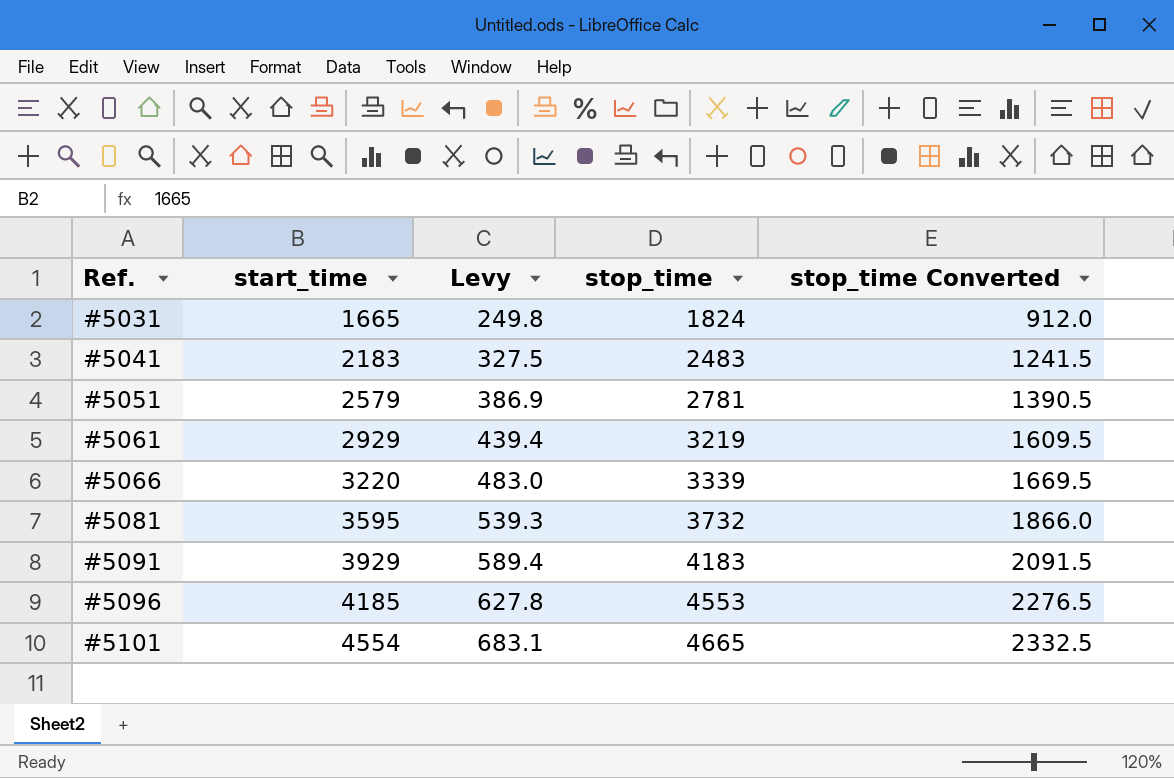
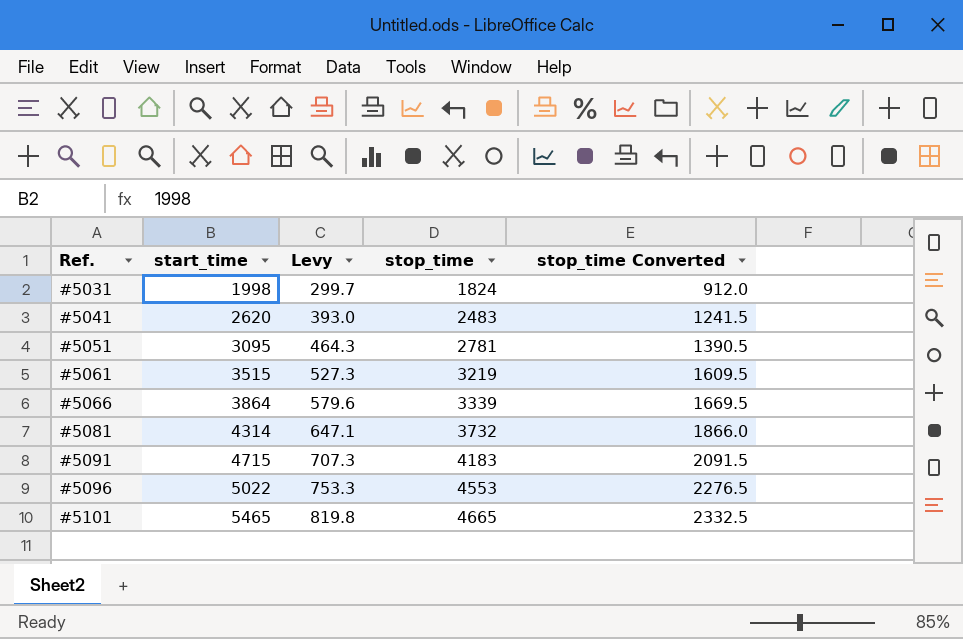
#5031 | start_time: 1665 -> 1998
#5031 | Levy: 249.8 -> 299.7
#5041 | start_time: 2183 -> 2620
#5041 | Levy: 327.5 -> 393.0
#5051 | start_time: 2579 -> 3095
#5051 | Levy: 386.9 -> 464.3
#5061 | start_time: 2929 -> 3515
#5061 | Levy: 439.4 -> 527.3
#5066 | start_time: 3220 -> 3864
#5066 | Levy: 483.0 -> 579.6
#5081 | start_time: 3595 -> 4314
#5081 | Levy: 539.3 -> 647.1
#5091 | start_time: 3929 -> 4715
#5091 | Levy: 589.4 -> 707.3
#5096 | start_time: 4185 -> 5022
#5096 | Levy: 627.8 -> 753.3
#5101 | start_time: 4554 -> 5465
#5101 | Levy: 683.1 -> 819.8

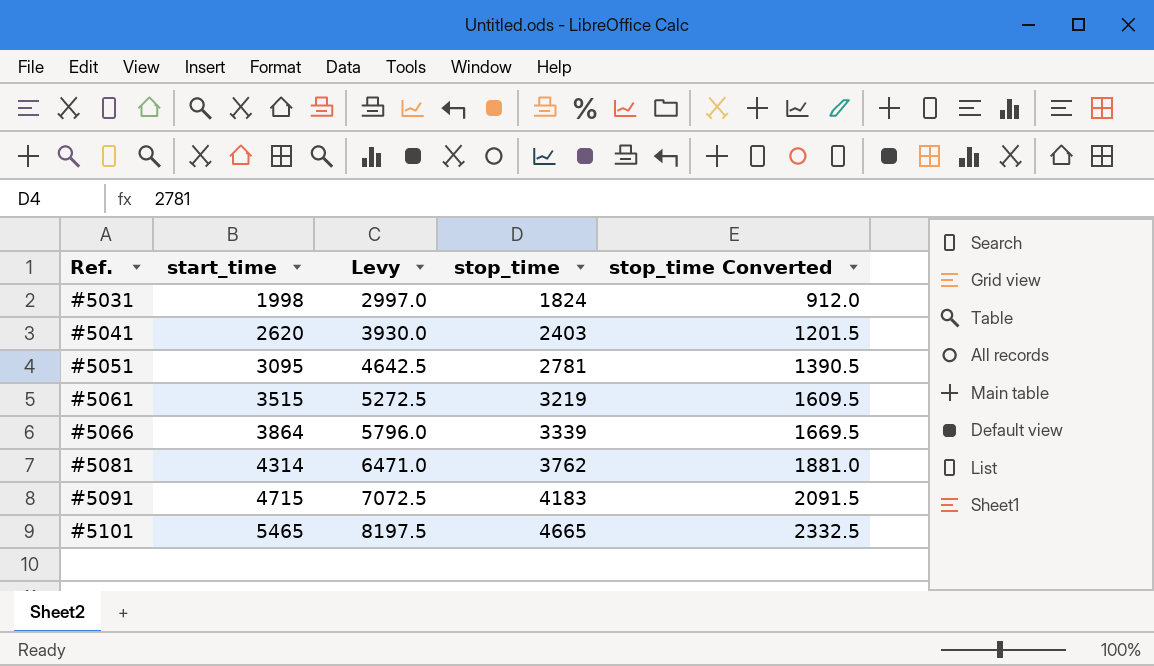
column Levy | formula: [start_time] * 0.15 -> [start_time] * 1.5
row #5096: 5022 | 753.3 | 4553 | 2276.5 -> none
#5041 | stop_time: 2483 -> 2403
#5041 | stop_time Converted: 1241.5 -> 1201.5
#5081 | stop_time: 3732 -> 3762
#5081 | stop_time Converted: 1866.0 -> 1881.0

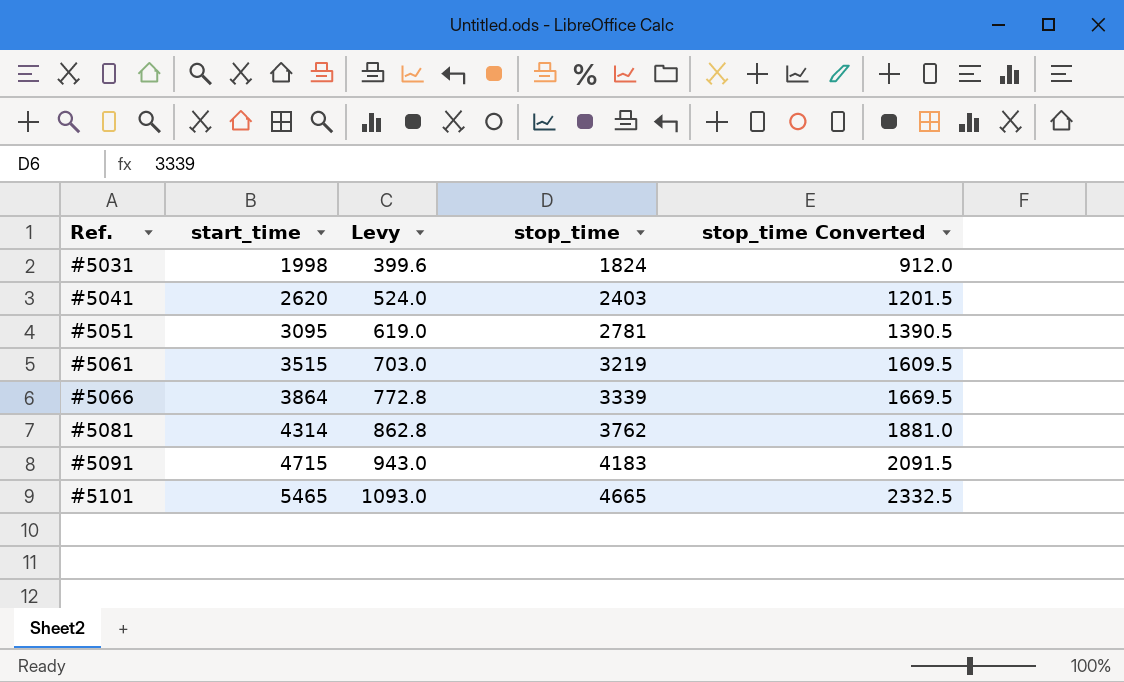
column Levy | formula: [start_time] * 1.5 -> [start_time] * 0.2

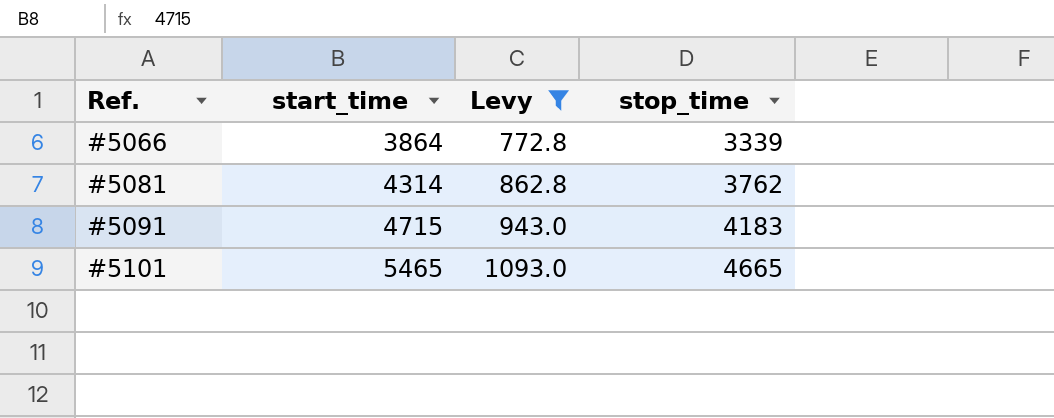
filter: none -> Levy >= 772.8
column stop_time Converted | formula: [stop_time] * 0.5 -> none

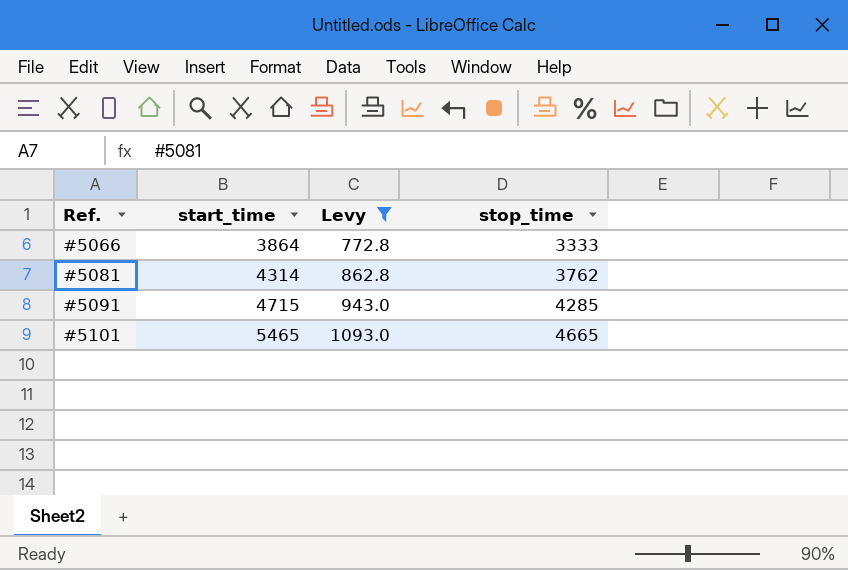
#5066 | stop_time: 3339 -> 3333
#5091 | stop_time: 4183 -> 4285

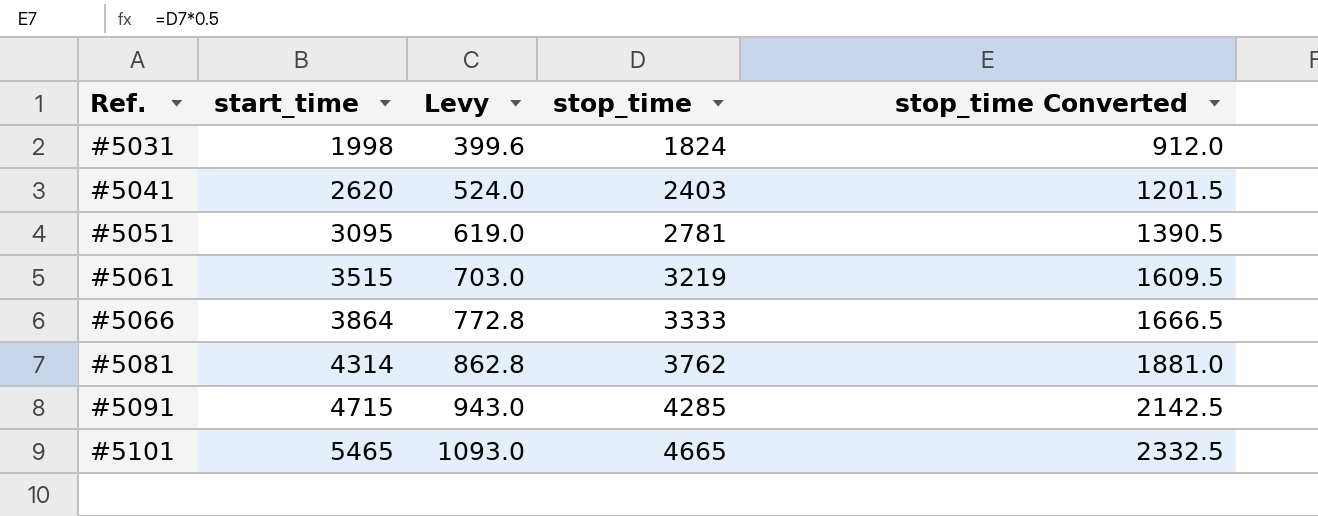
filter: Levy >= 772.8 -> none
column stop_time Converted | formula: none -> [stop_time] * 0.5

